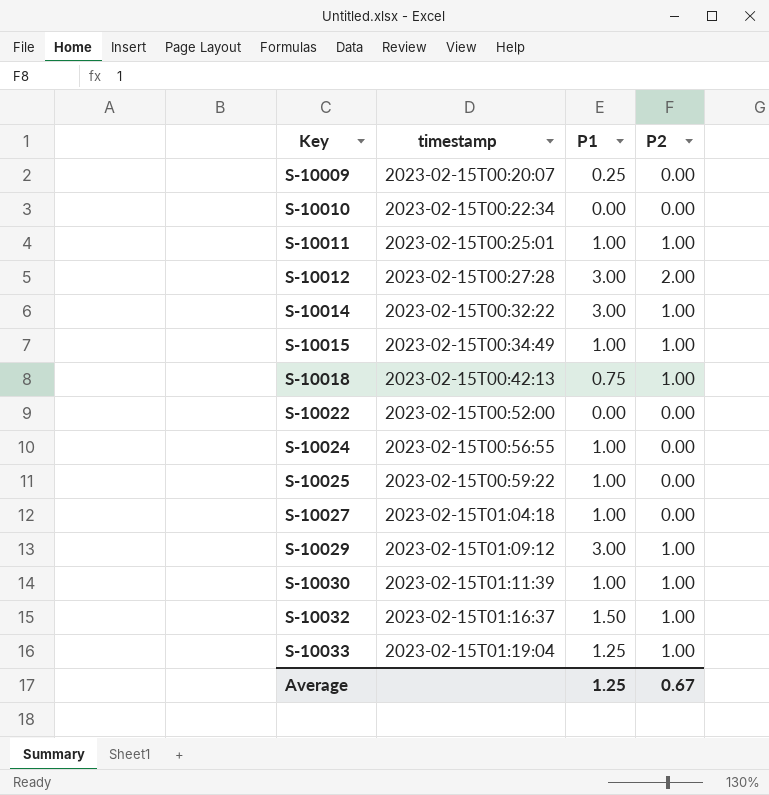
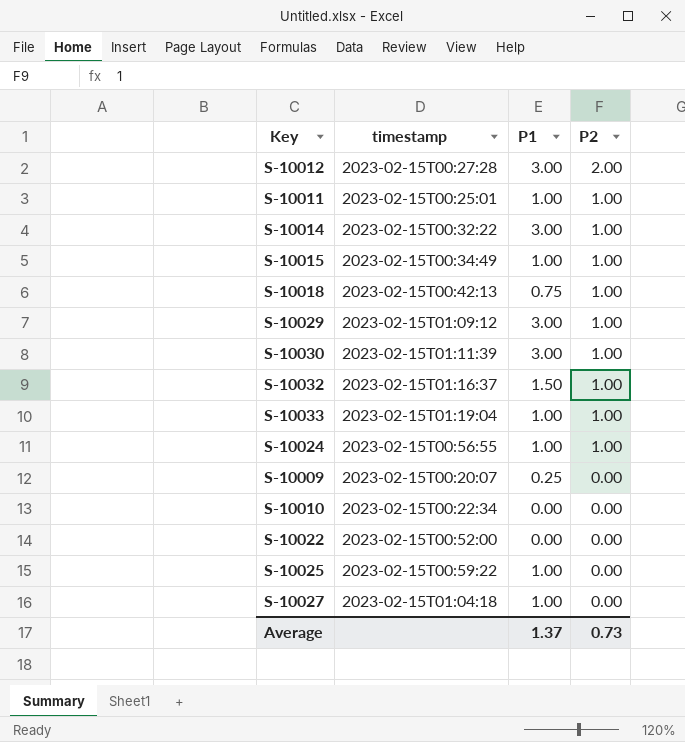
row order: Key ascending -> P2 descending
S-10030 | P1: 1.00 -> 3.00
S-10033 | P1: 1.25 -> 1.00
S-10024 | P2: 0.00 -> 1.00
Average | P1: 1.25 -> 1.37
Average | P2: 0.67 -> 0.73

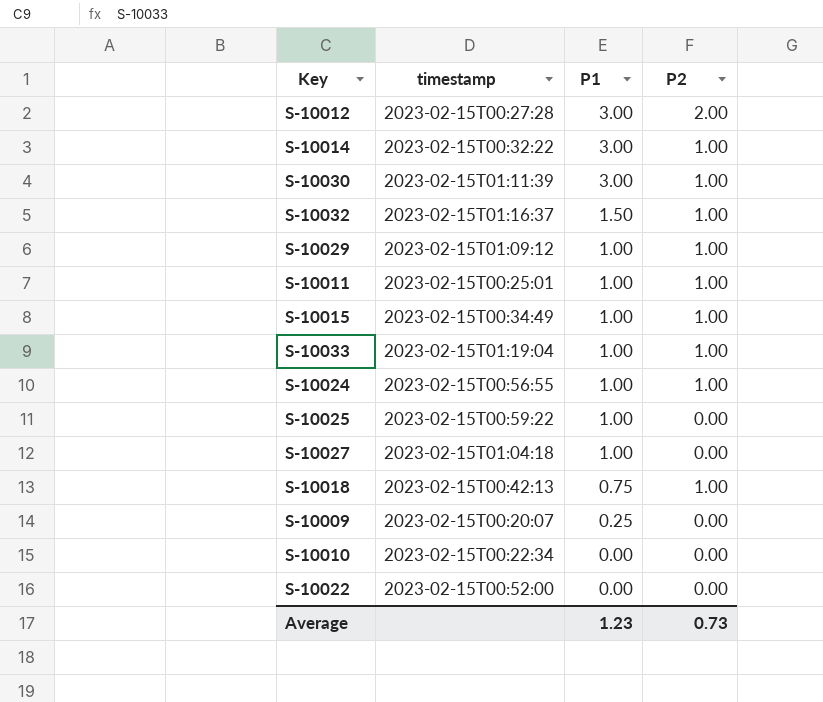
row order: P2 descending -> P1 descending
S-10029 | P1: 3.00 -> 1.00
Average | P1: 1.37 -> 1.23

